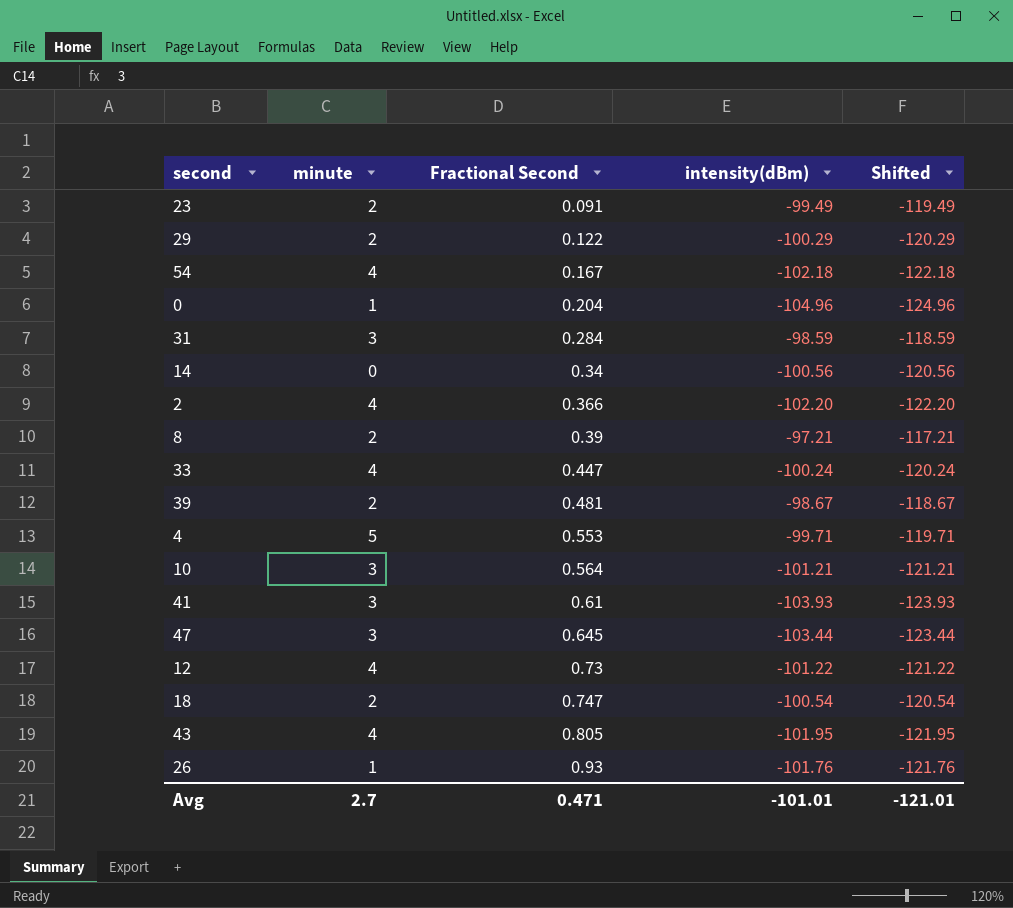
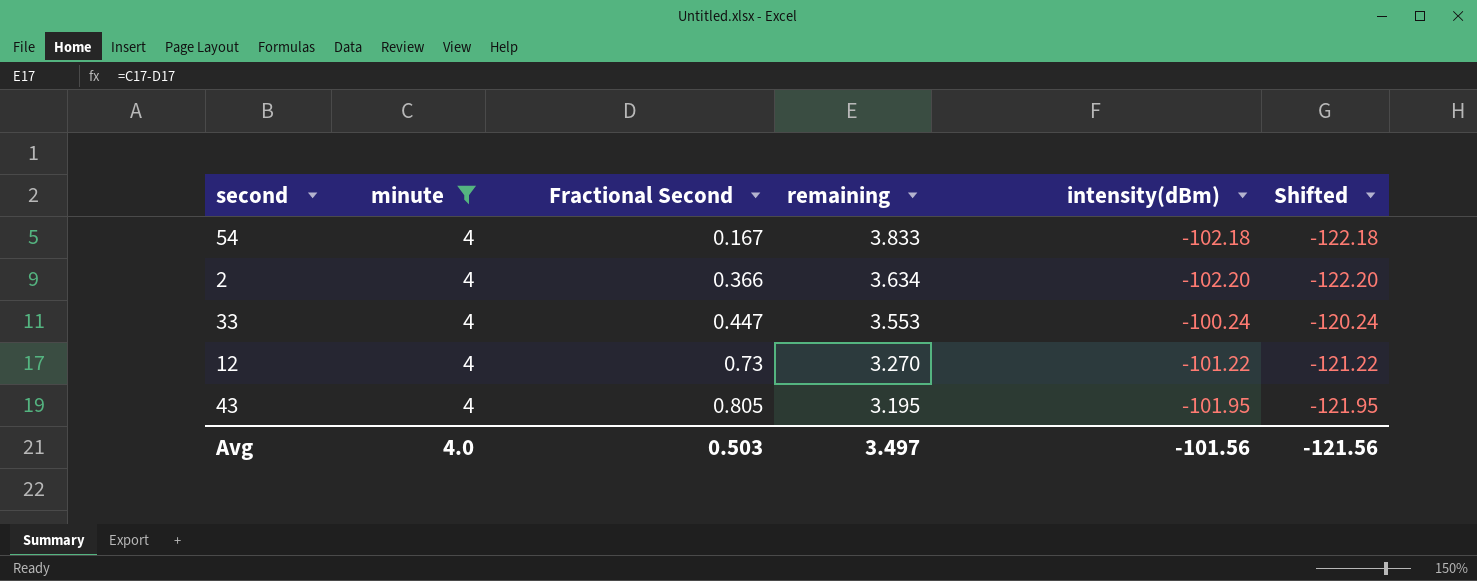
filter: none -> minute = 4
column remaining | formula: none -> [minute] - [Fractional Second]
Avg | minute: 2.7 -> 4.0
Avg | Fractional Second: 0.471 -> 0.503
Avg | intensity(dBm): -101.01 -> -101.56
Avg | Shifted: -121.01 -> -121.56

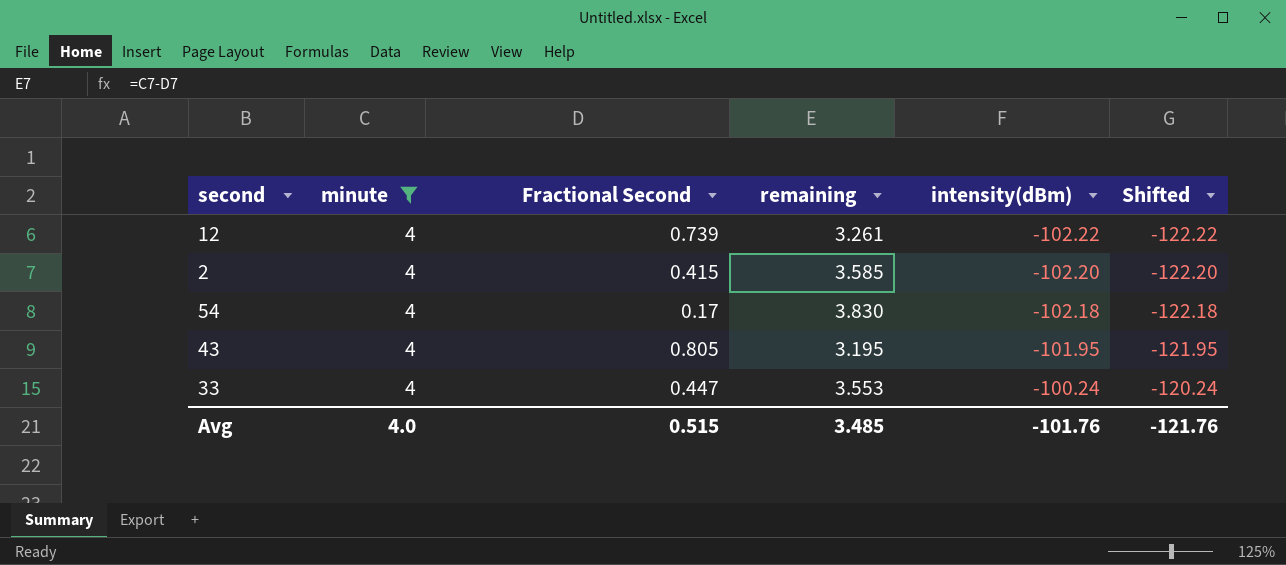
row order: Fractional Second ascending -> intensity(dBm) ascending
12 | Fractional Second: 0.73 -> 0.739
12 | remaining: 3.270 -> 3.261
12 | intensity(dBm): -101.22 -> -102.22
12 | Shifted: -121.22 -> -122.22
2 | Fractional Second: 0.366 -> 0.415
2 | remaining: 3.634 -> 3.585
54 | Fractional Second: 0.167 -> 0.17
54 | remaining: 3.833 -> 3.830
Avg | Fractional Second: 0.503 -> 0.515
Avg | remaining: 3.497 -> 3.485
Avg | intensity(dBm): -101.56 -> -101.76
Avg | Shifted: -121.56 -> -121.76

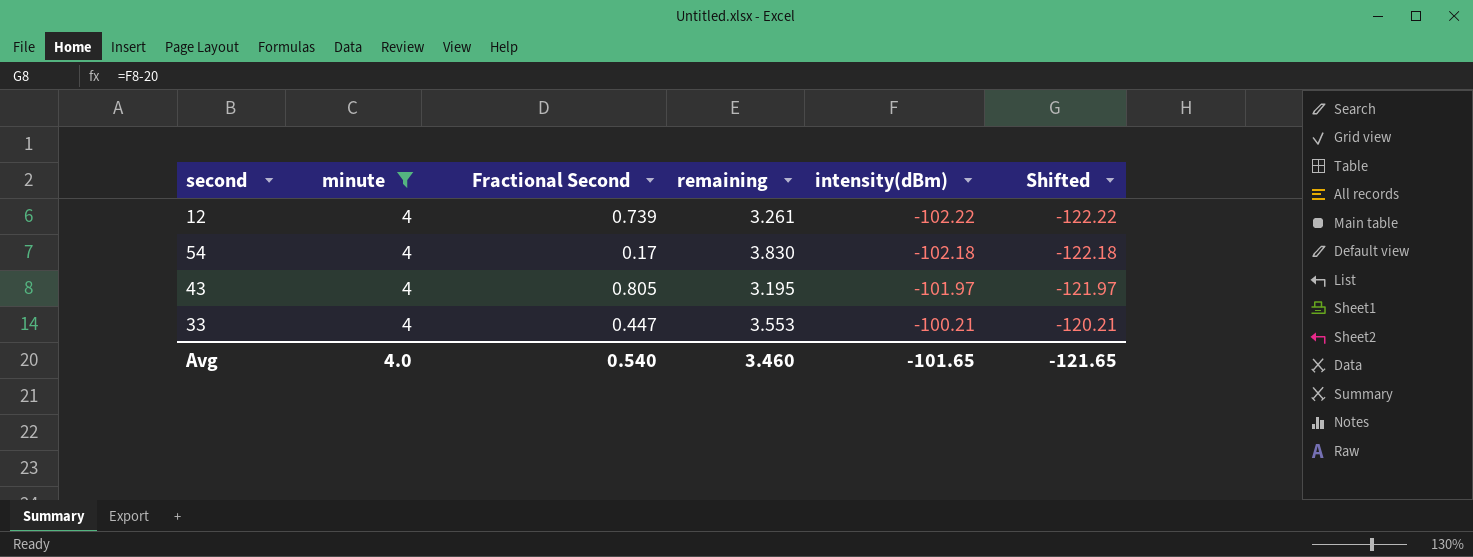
row 2: 4 | 0.415 | 3.585 | -102.20 | -122.20 -> none
43 | intensity(dBm): -101.95 -> -101.97
43 | Shifted: -121.95 -> -121.97
33 | intensity(dBm): -100.24 -> -100.21
33 | Shifted: -120.24 -> -120.21
Avg | Fractional Second: 0.515 -> 0.540
Avg | remaining: 3.485 -> 3.460
Avg | intensity(dBm): -101.76 -> -101.65
Avg | Shifted: -121.76 -> -121.65

